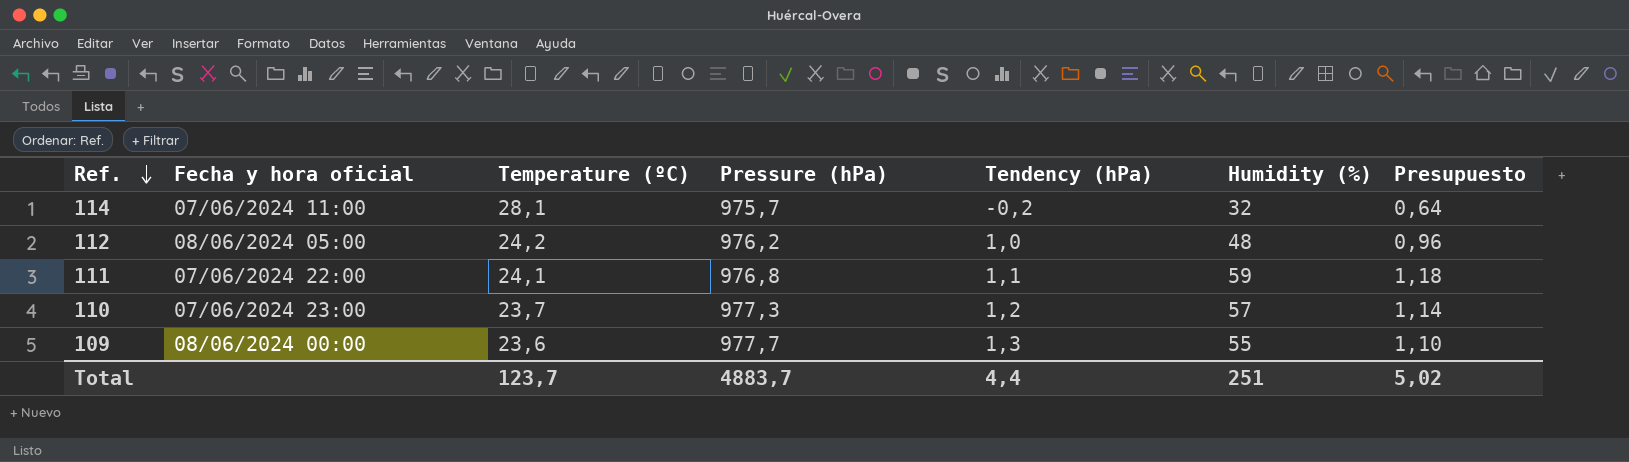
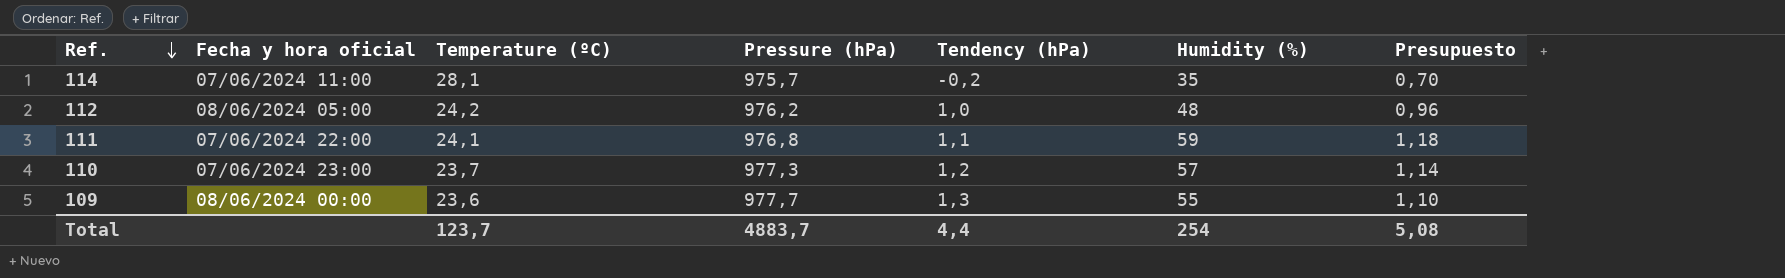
114 | Humidity (%): 32 -> 35
114 | Presupuesto: 0,64 -> 0,70
Total | Humidity (%): 251 -> 254
Total | Presupuesto: 5,02 -> 5,08

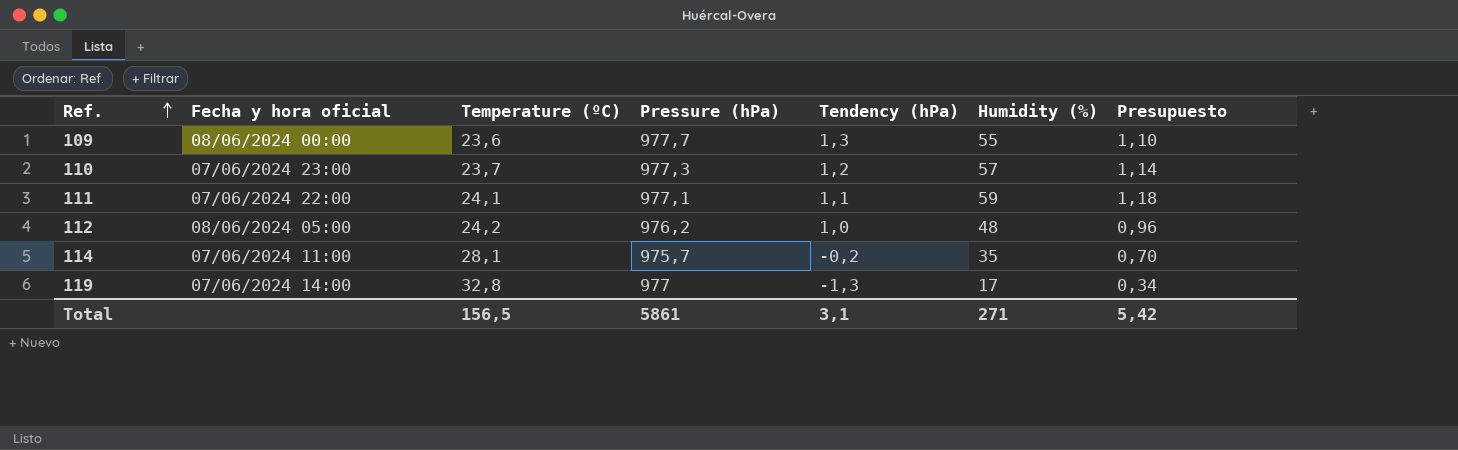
row order: Ref. descending -> Ref. ascending
111 | Pressure (hPa): 976,8 -> 977,1
row 119: none -> 07/06/2024 14:00 | 32,8 | 977 | -1,3 | 17 | 0,34
Total | Temperature (ºC): 123,7 -> 156,5
Total | Pressure (hPa): 4883,7 -> 5861
Total | Tendency (hPa): 4,4 -> 3,1
Total | Humidity (%): 254 -> 271
Total | Presupuesto: 5,08 -> 5,42

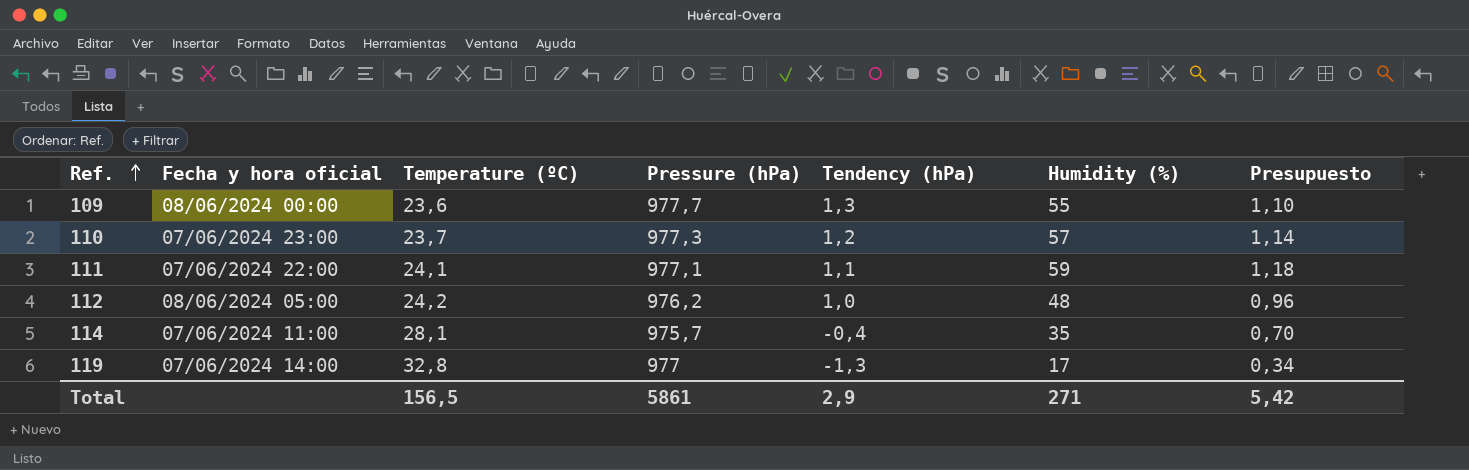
114 | Tendency (hPa): -0,2 -> -0,4
Total | Tendency (hPa): 3,1 -> 2,9

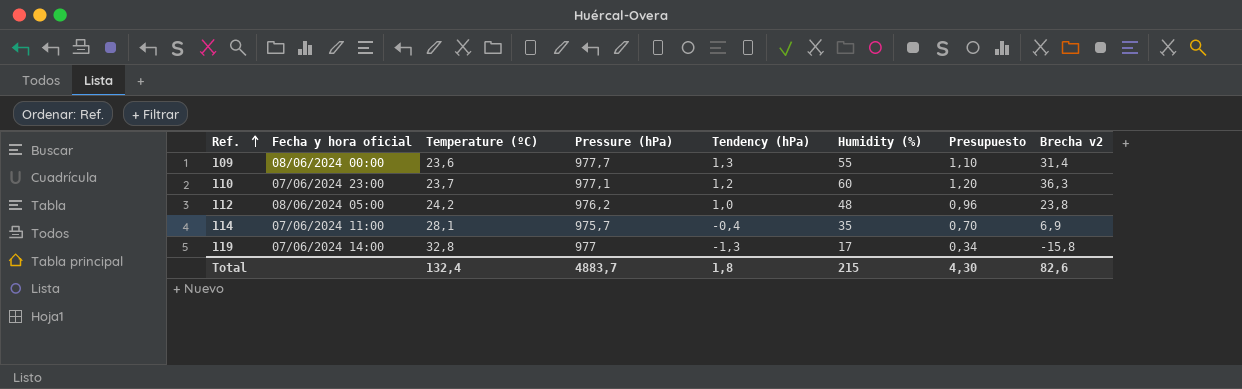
column Brecha v2 | formula: none -> [Humidity (%)] - [Temperature (ºC)]
row 111: 07/06/2024 22:00 | 24,1 | 977,1 | 1,1 | 59 | 1,18 -> none
110 | Pressure (hPa): 977,3 -> 977,1
110 | Humidity (%): 57 -> 60
110 | Presupuesto: 1,14 -> 1,20
Total | Temperature (ºC): 156,5 -> 132,4
Total | Pressure (hPa): 5861 -> 4883,7
Total | Tendency (hPa): 2,9 -> 1,8
Total | Humidity (%): 271 -> 215
Total | Presupuesto: 5,42 -> 4,30

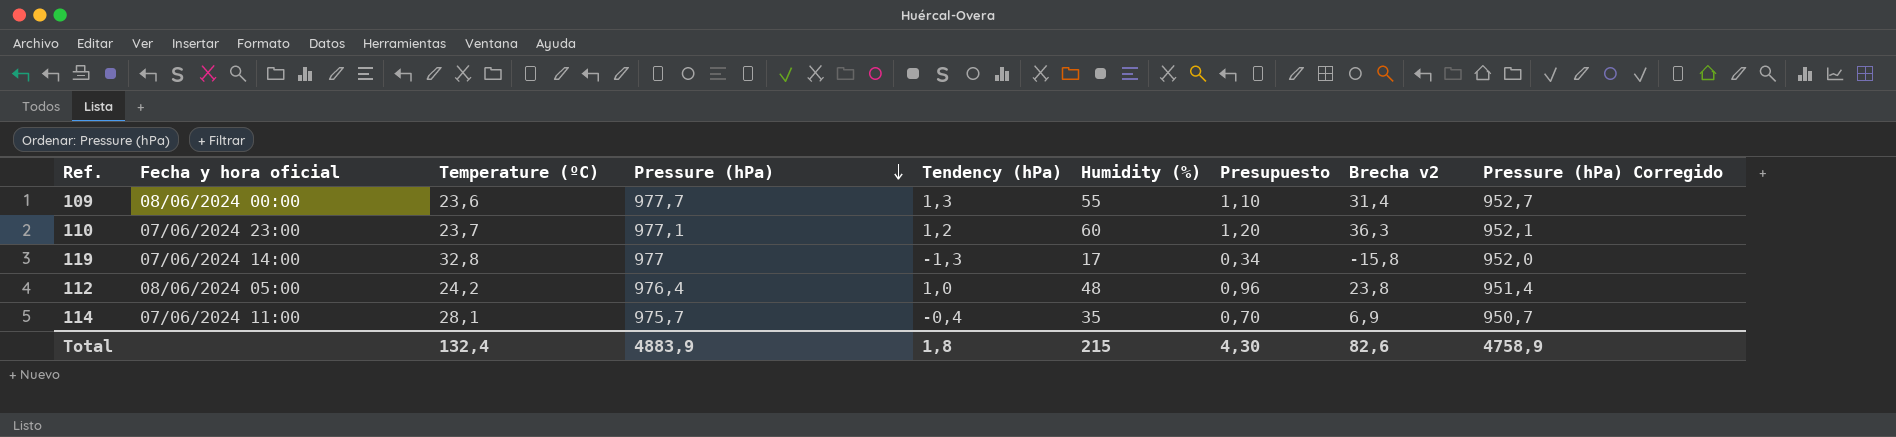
row order: Ref. ascending -> Pressure (hPa) descending
column Pressure (hPa) Corregido | formula: none -> [Pressure (hPa)] - 25
112 | Pressure (hPa): 976,2 -> 976,4
Total | Pressure (hPa): 4883,7 -> 4883,9

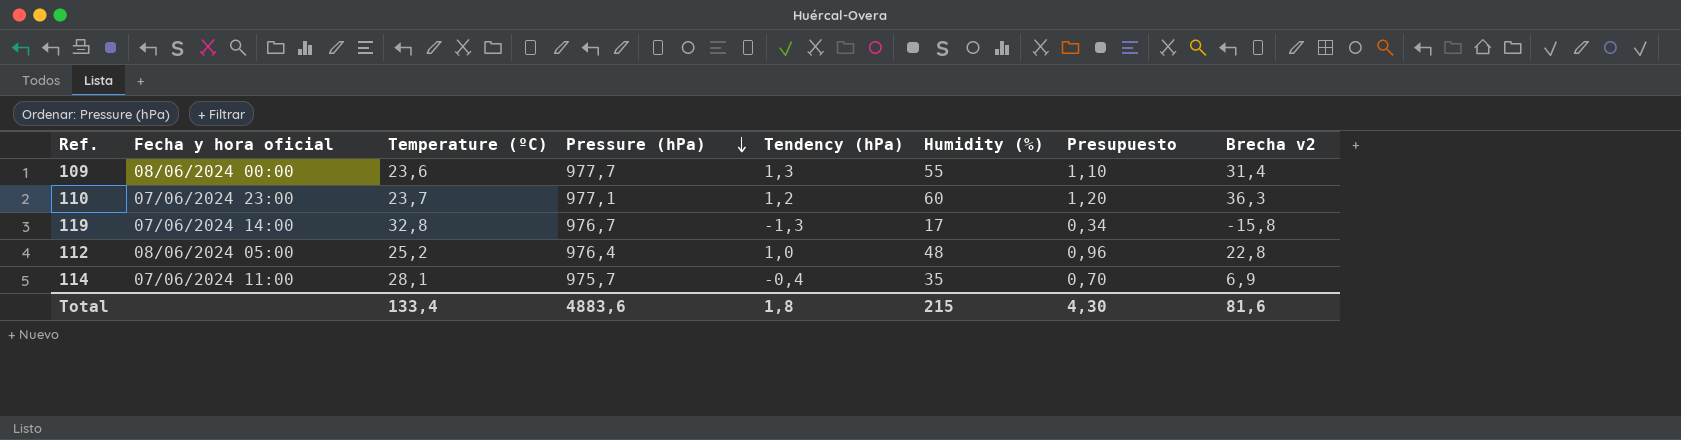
column Pressure (hPa) Corregido | formula: [Pressure (hPa)] - 25 -> none
119 | Pressure (hPa): 977 -> 976,7
112 | Temperature (ºC): 24,2 -> 25,2
112 | Brecha v2: 23,8 -> 22,8
Total | Temperature (ºC): 132,4 -> 133,4
Total | Pressure (hPa): 4883,9 -> 4883,6
Total | Brecha v2: 82,6 -> 81,6

